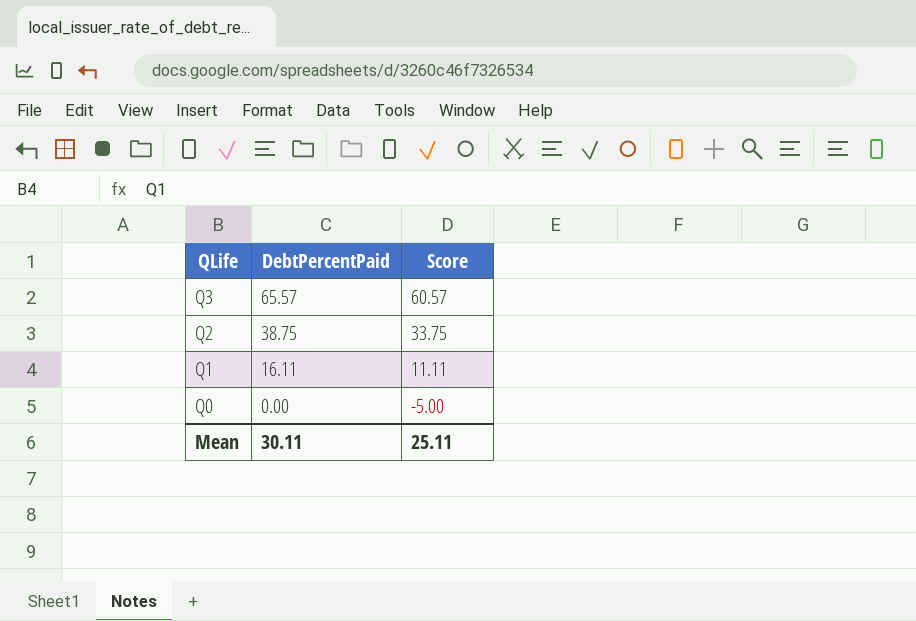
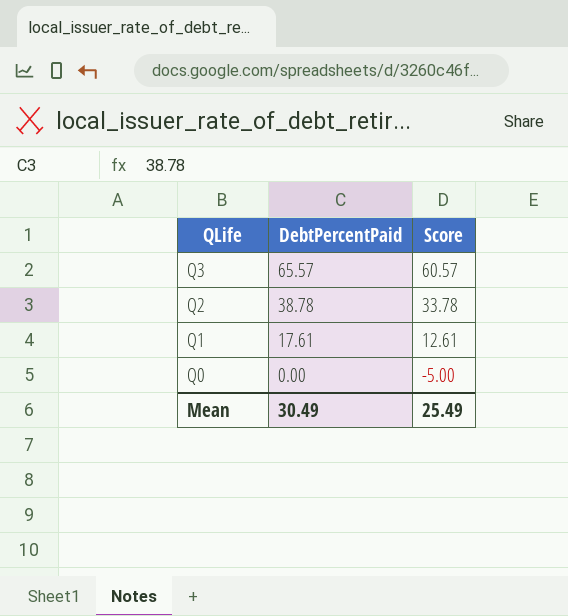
Q2 | DebtPercentPaid: 38.75 -> 38.78
Q2 | Score: 33.75 -> 33.78
Q1 | DebtPercentPaid: 16.11 -> 17.61
Q1 | Score: 11.11 -> 12.61
Mean | DebtPercentPaid: 30.11 -> 30.49
Mean | Score: 25.11 -> 25.49

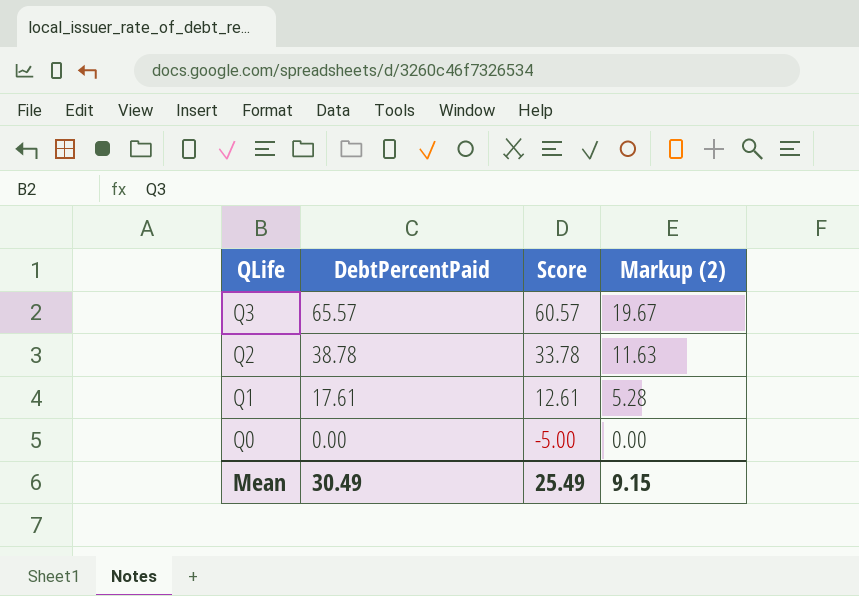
column Markup (2) | formula: none -> [DebtPercentPaid] * 0.3

